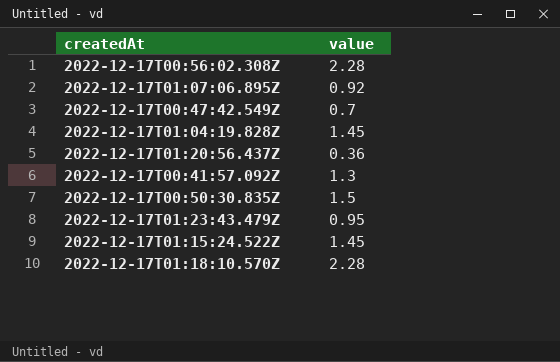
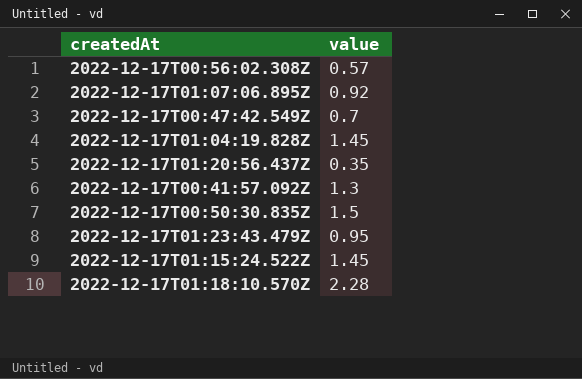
2022-12-17T00:56:02.308Z | value: 2.28 -> 0.57
2022-12-17T01:20:56.437Z | value: 0.36 -> 0.35

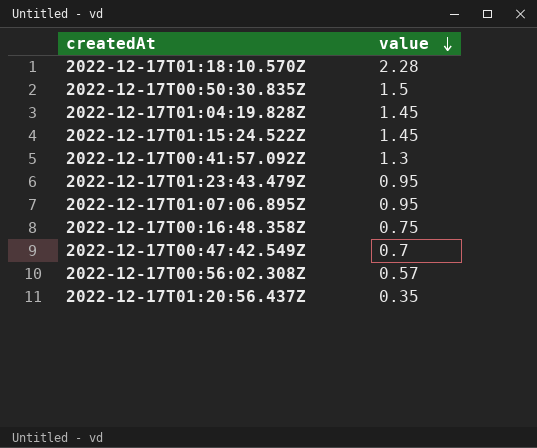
row order: none -> value descending
2022-12-17T01:07:06.895Z | value: 0.92 -> 0.95
row 2022-12-17T00:16:48.358Z: none -> 0.75

